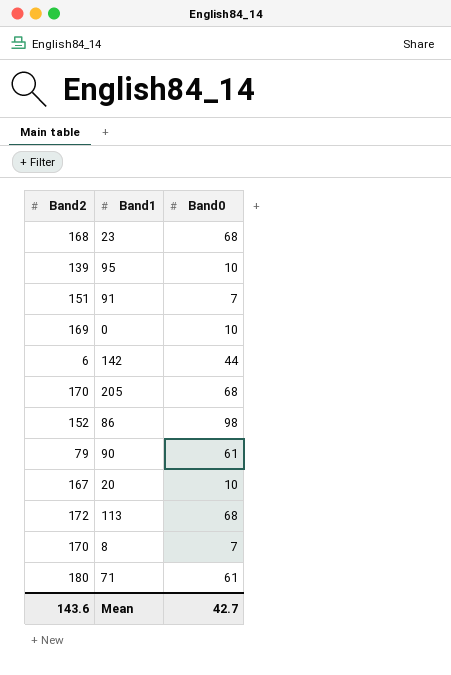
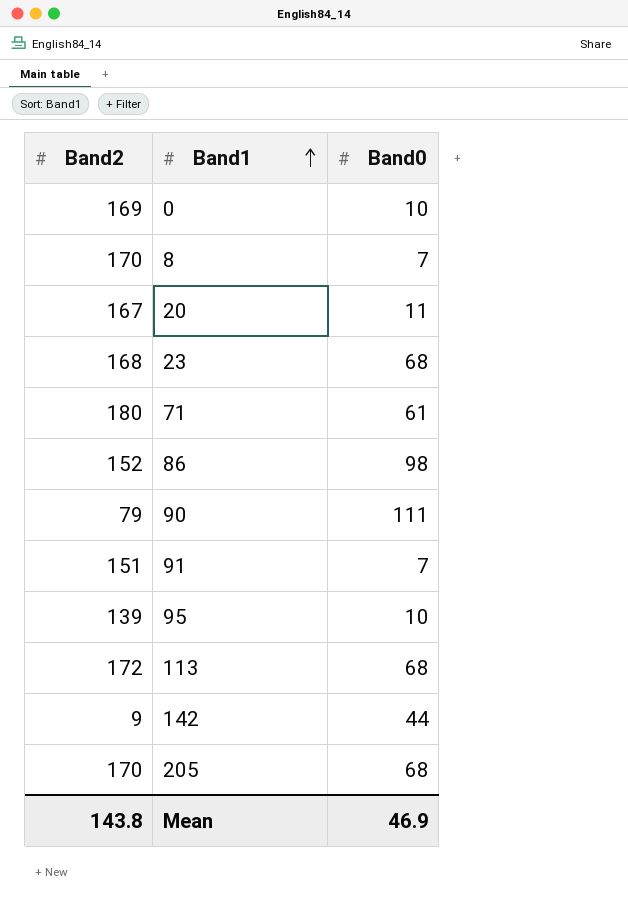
row order: none -> Band1 ascending
20 | Band0: 10 -> 11
90 | Band0: 61 -> 111
142 | Band2: 6 -> 9
Mean | Band2: 143.6 -> 143.8
Mean | Band0: 42.7 -> 46.9

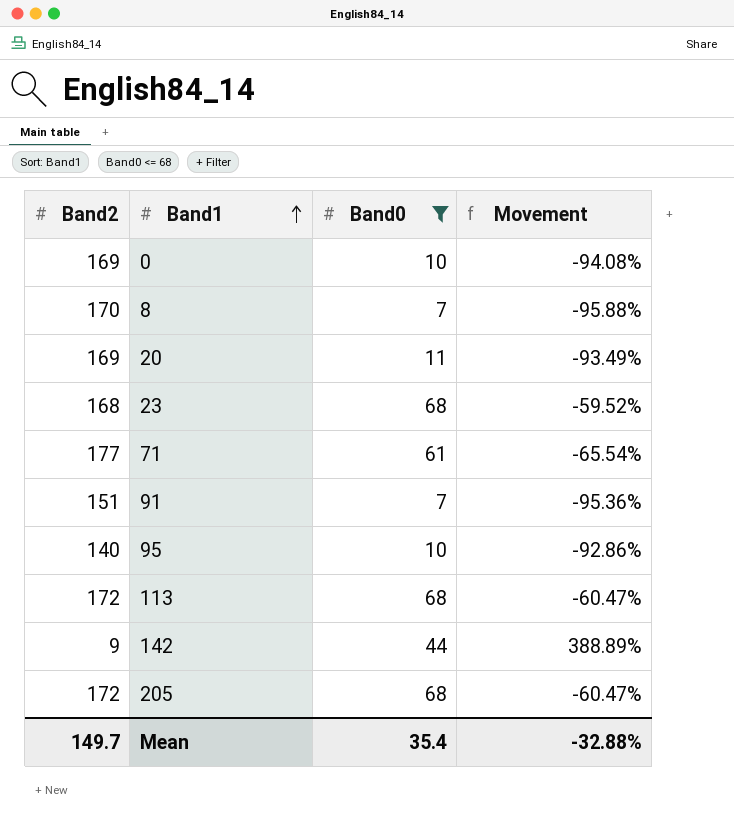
filter: none -> Band0 <= 68
column Movement | formula: none -> ([Band0] - [Band2]) / [Band2]
20 | Band2: 167 -> 169
71 | Band2: 180 -> 177
95 | Band2: 139 -> 140
205 | Band2: 170 -> 172
Mean | Band2: 143.8 -> 149.7
Mean | Band0: 46.9 -> 35.4

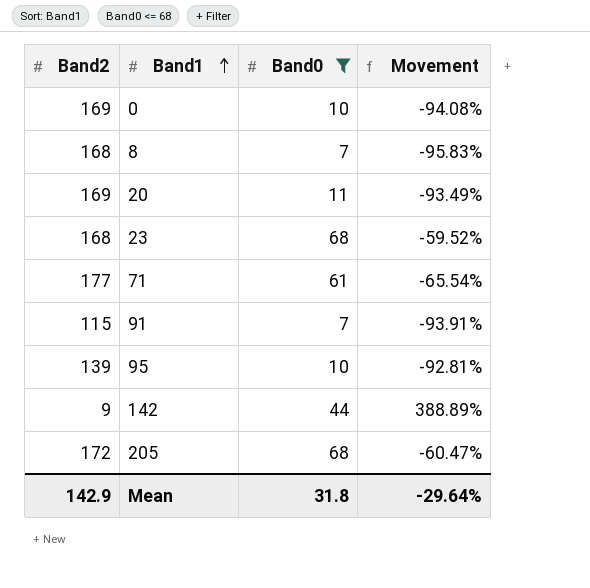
row 113: 172 | 68 | -60.47% -> none
8 | Band2: 170 -> 168
8 | Movement: -95.88% -> -95.83%
91 | Band2: 151 -> 115
91 | Movement: -95.36% -> -93.91%
95 | Band2: 140 -> 139
95 | Movement: -92.86% -> -92.81%
Mean | Band2: 149.7 -> 142.9
Mean | Band0: 35.4 -> 31.8
Mean | Movement: -32.88% -> -29.64%

